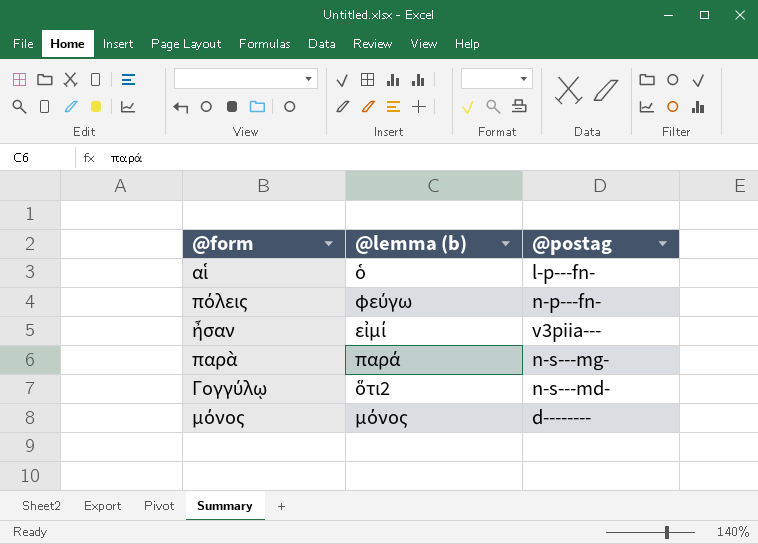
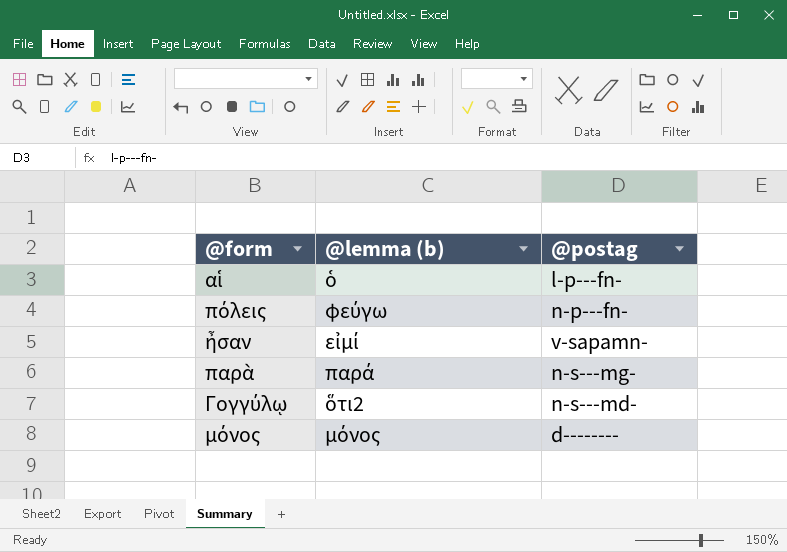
ἦσαν | @postag: v3piia--- -> v-sapamn-

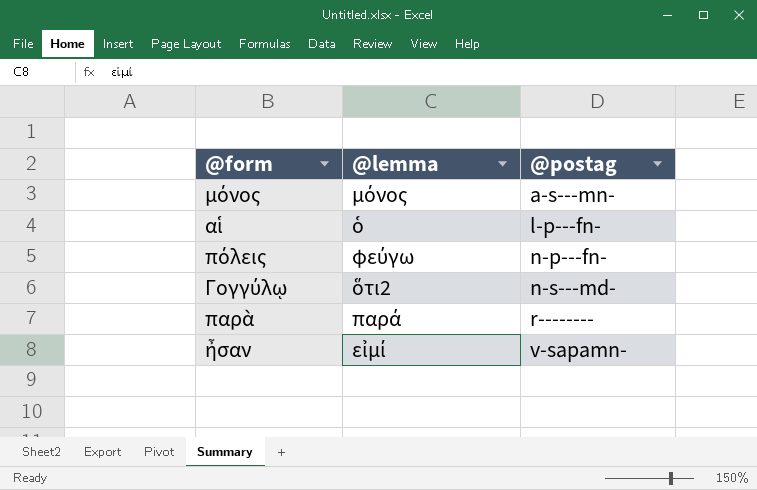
row order: none -> @postag ascending
column name: @lemma (b) -> @lemma
μόνος | @postag: d-------- -> a-s---mn-
παρὰ | @postag: n-s---mg- -> r--------

